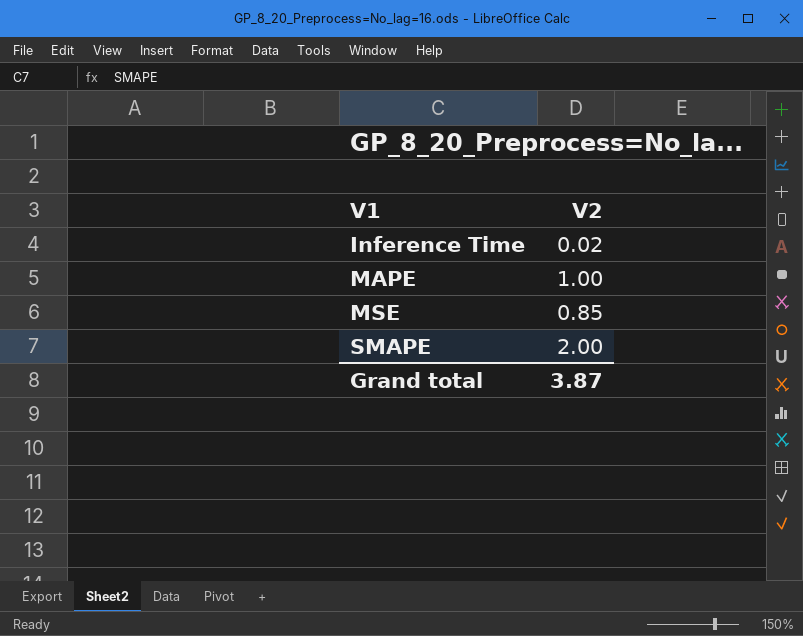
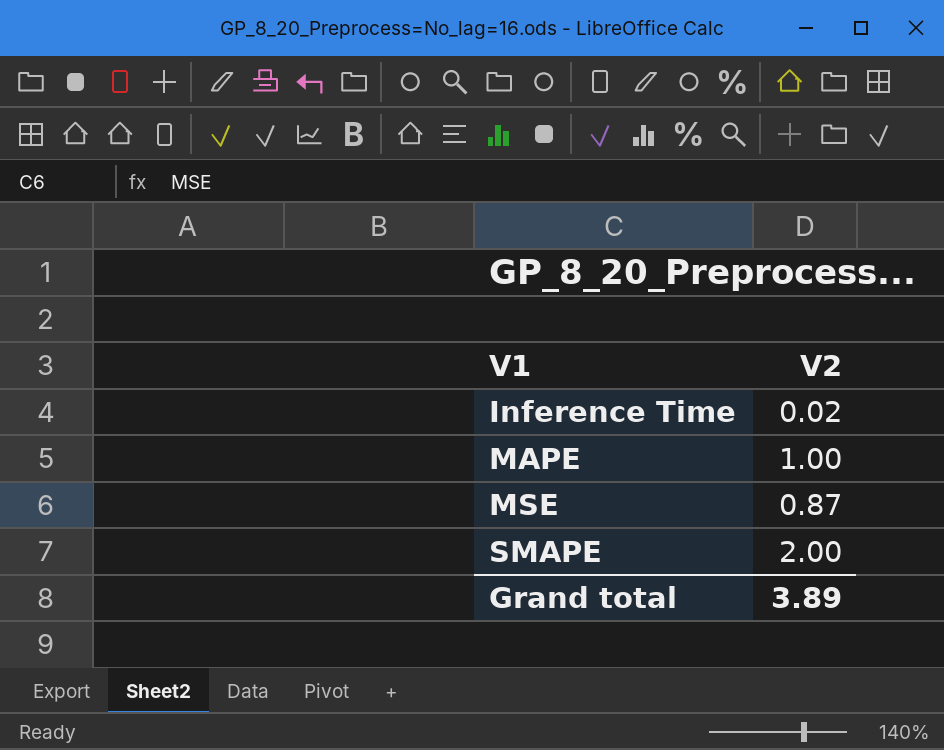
MSE | V2: 0.85 -> 0.87
Grand total | V2: 3.87 -> 3.89

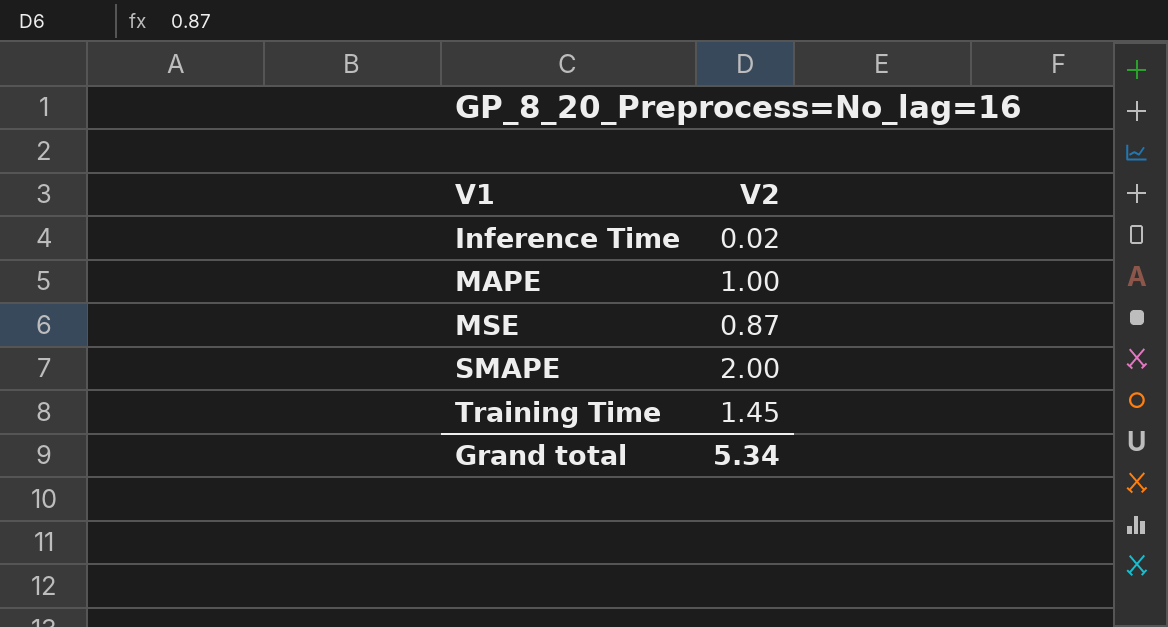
row Training Time: none -> 1.45
Grand total | V2: 3.89 -> 5.34

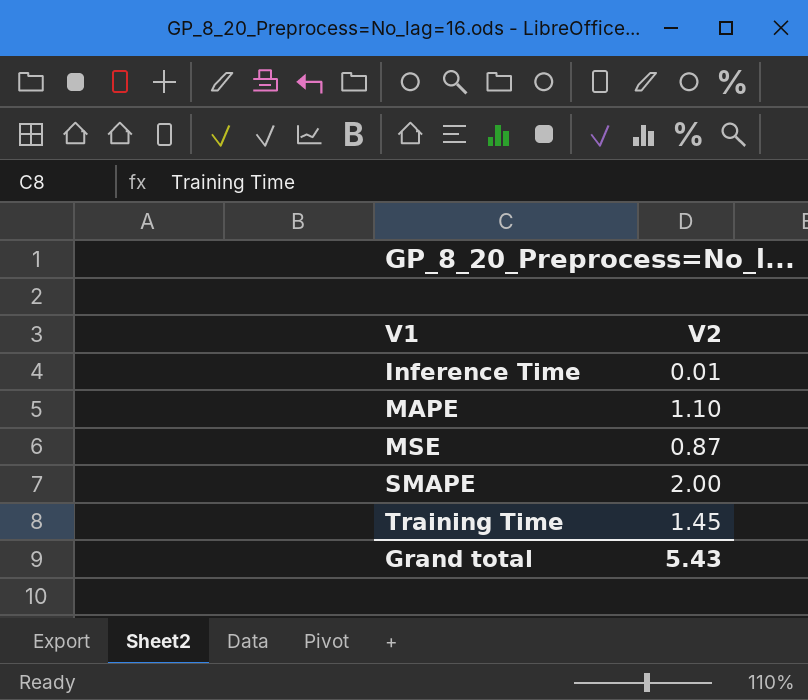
Inference Time | V2: 0.02 -> 0.01
MAPE | V2: 1.00 -> 1.10
Grand total | V2: 5.34 -> 5.43

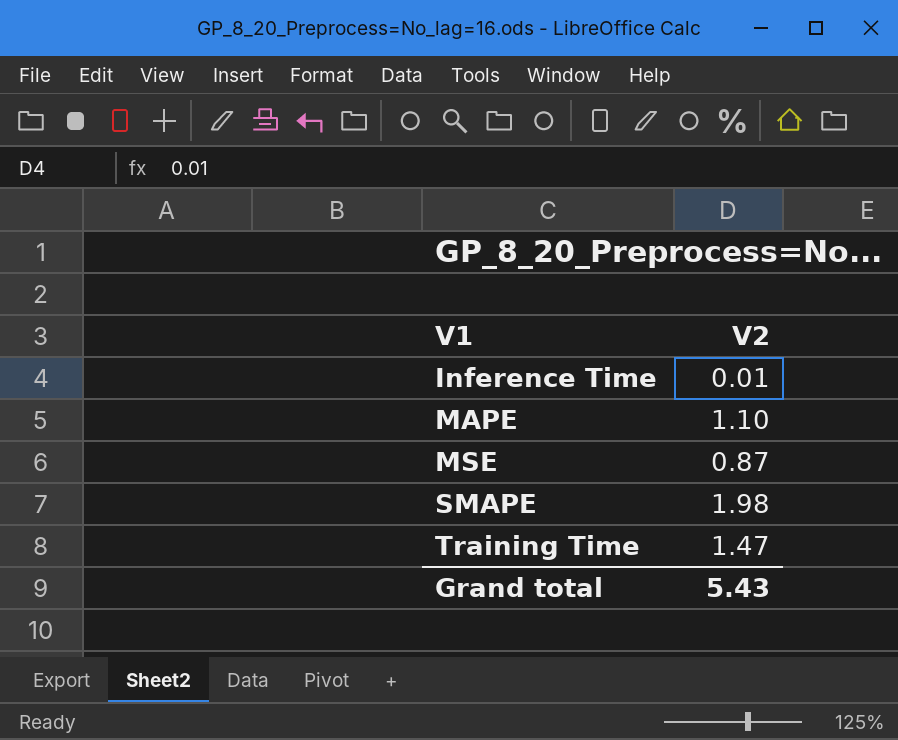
SMAPE | V2: 2.00 -> 1.98
Training Time | V2: 1.45 -> 1.47

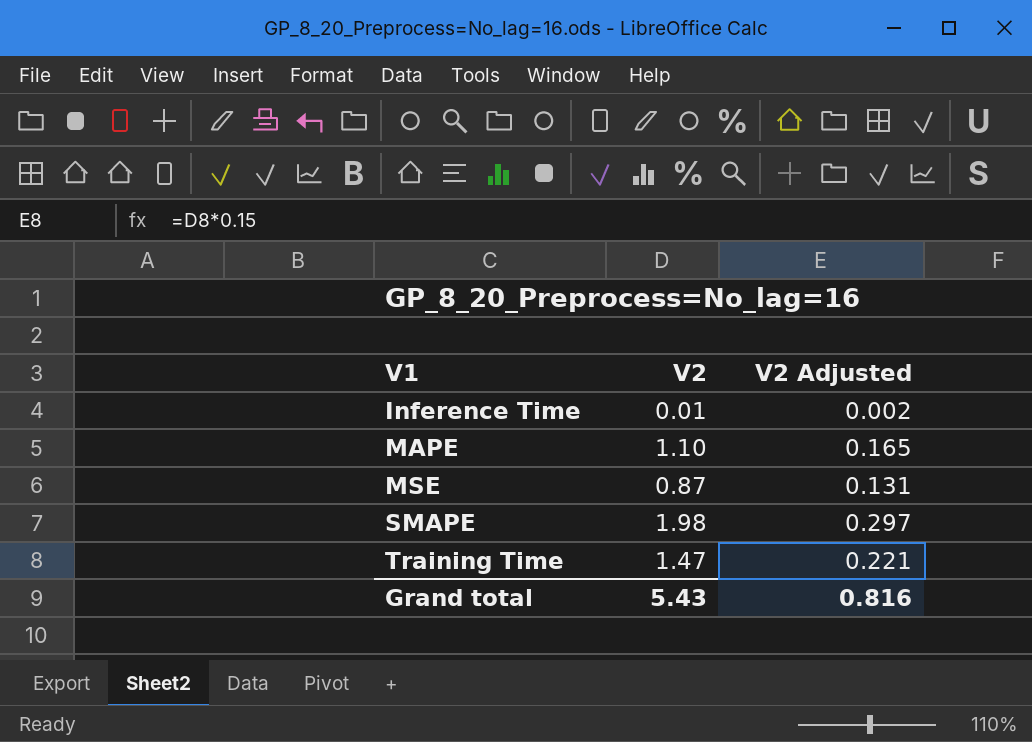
column V2 Adjusted | formula: none -> [V2] * 0.15

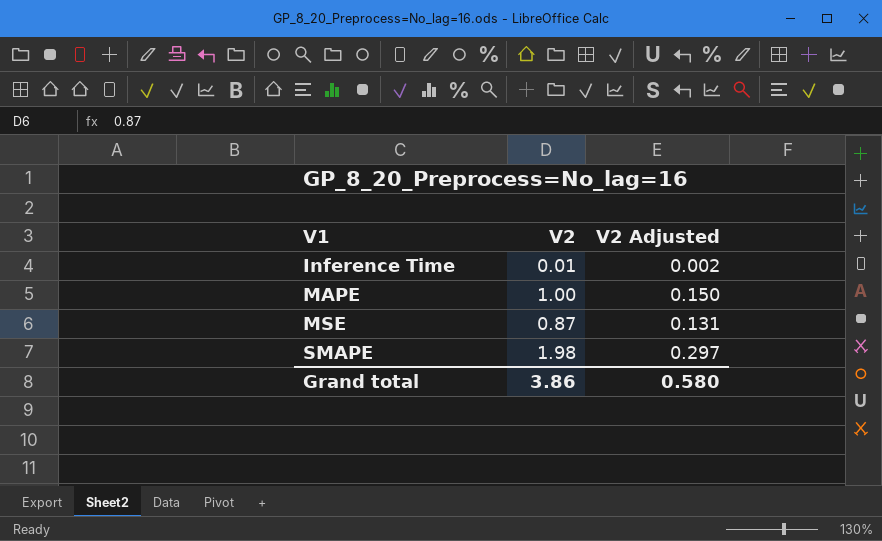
row Training Time: 1.47 | 0.221 -> none
MAPE | V2: 1.10 -> 1.00
MAPE | V2 Adjusted: 0.165 -> 0.150
Grand total | V2: 5.43 -> 3.86
Grand total | V2 Adjusted: 0.816 -> 0.580

